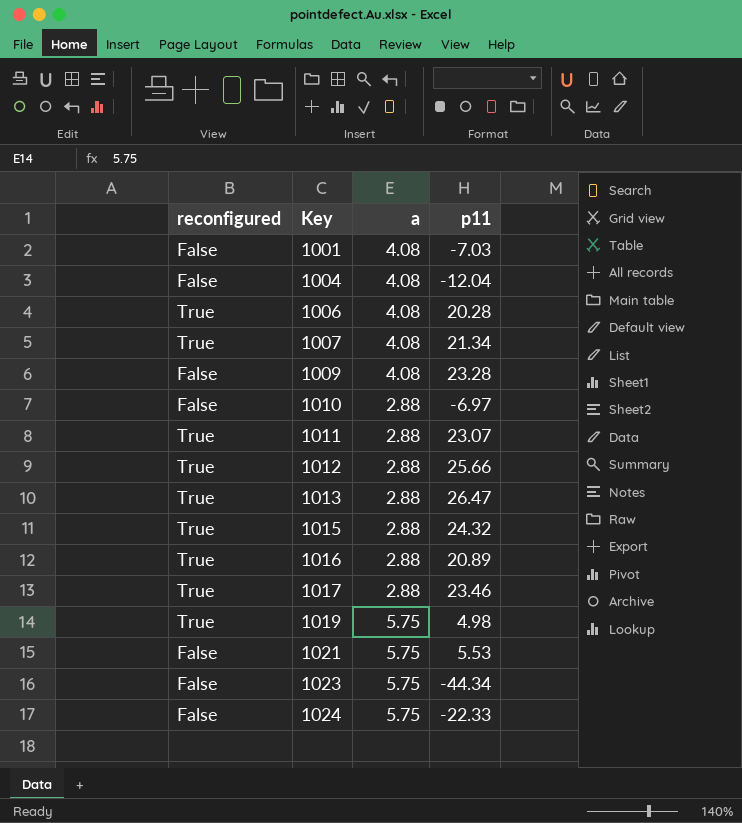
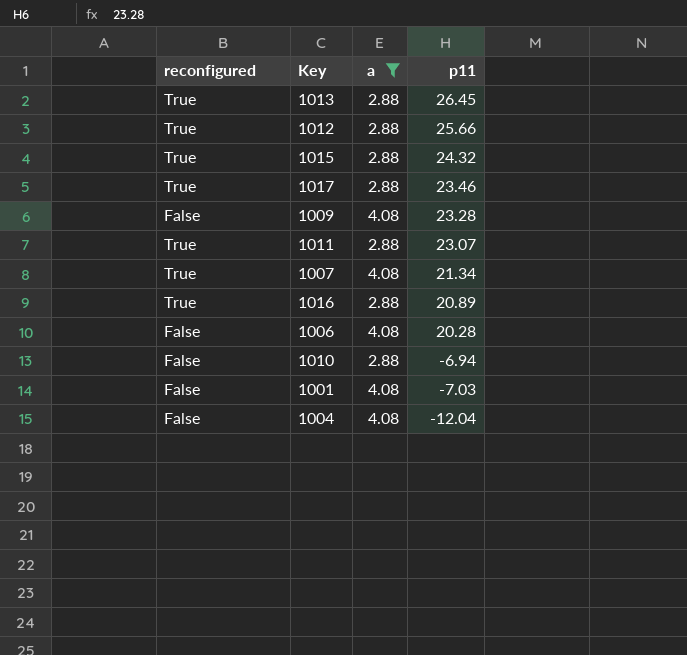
filter: none -> a != 5.75
row order: Key ascending -> p11 descending
1013 | p11: 26.47 -> 26.45
1006 | reconfigured: True -> False
1010 | p11: -6.97 -> -6.94

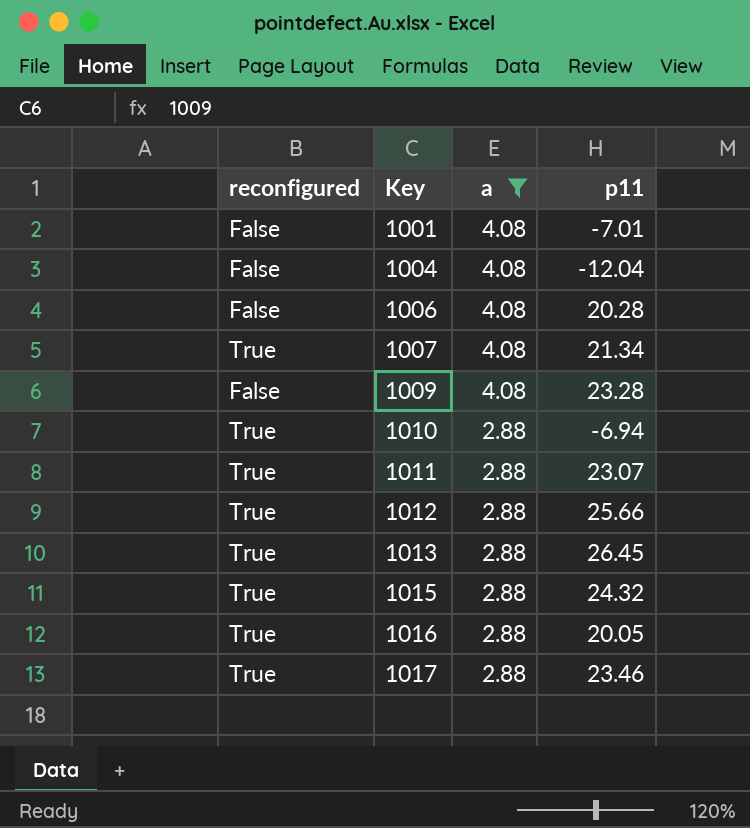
row order: p11 descending -> Key ascending
1001 | p11: -7.03 -> -7.01
1010 | reconfigured: False -> True
1016 | p11: 20.89 -> 20.05

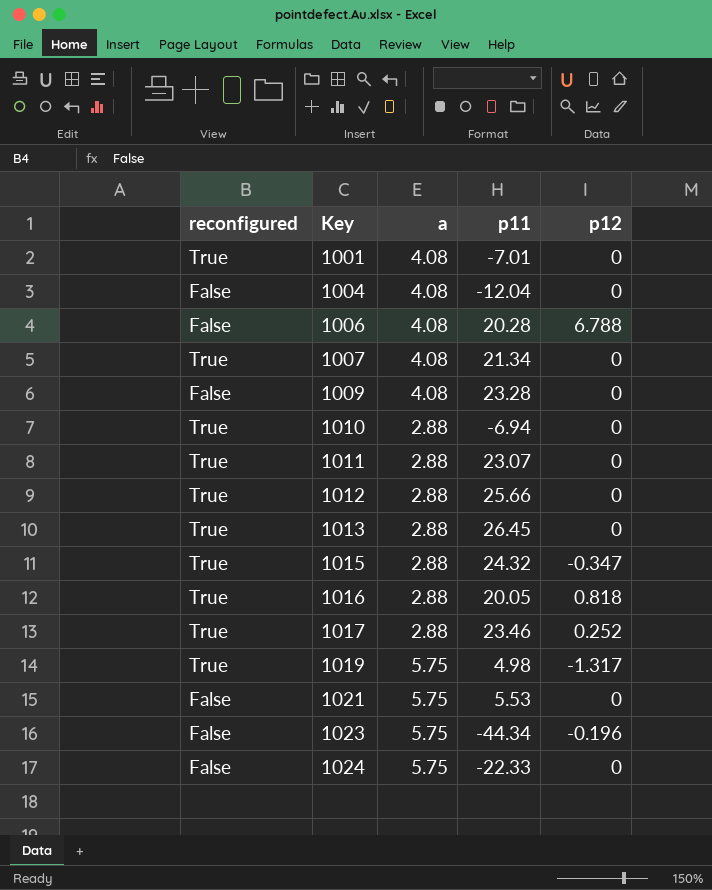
filter: a != 5.75 -> none
column p12 | position: none -> 5
1001 | reconfigured: False -> True

